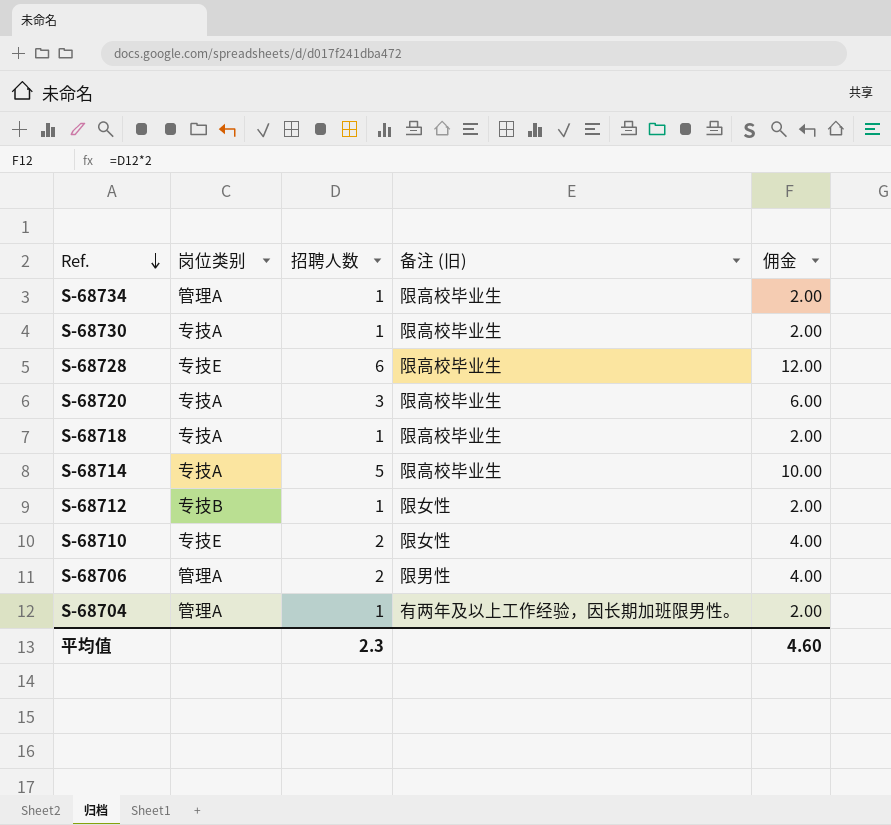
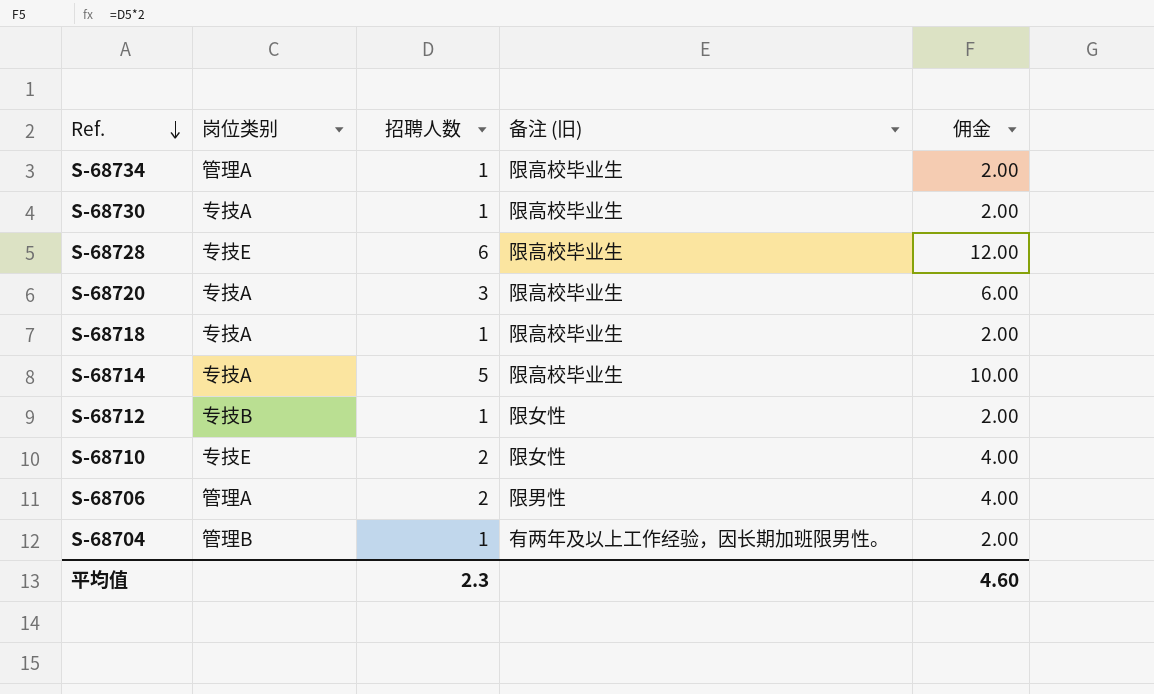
S-68704 | 岗位类别: 管理A -> 管理B

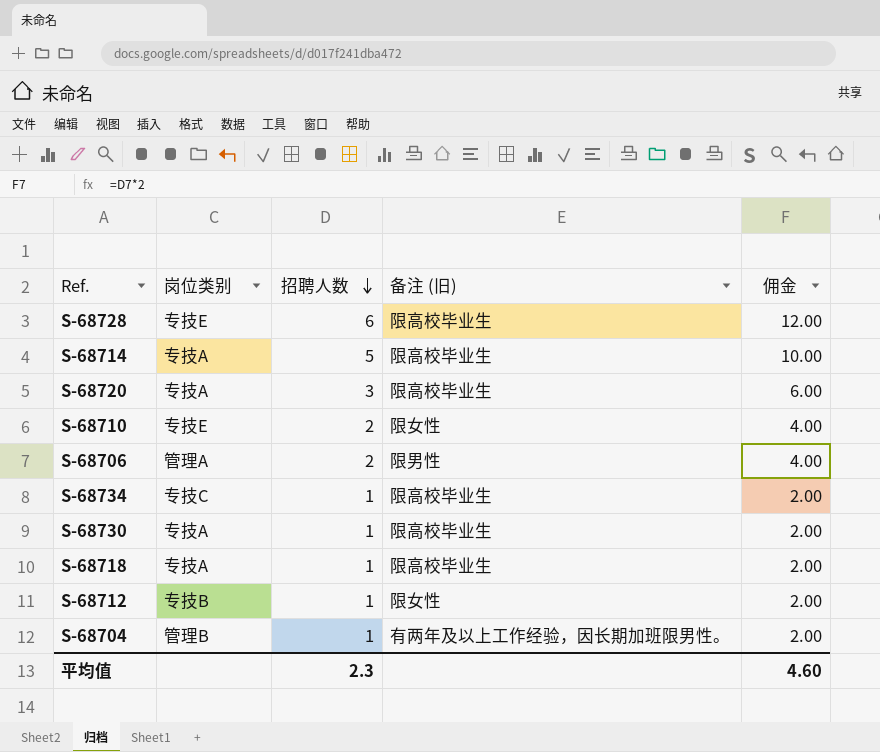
row order: Ref. descending -> 招聘人数 descending
S-68734 | 岗位类别: 管理A -> 专技C

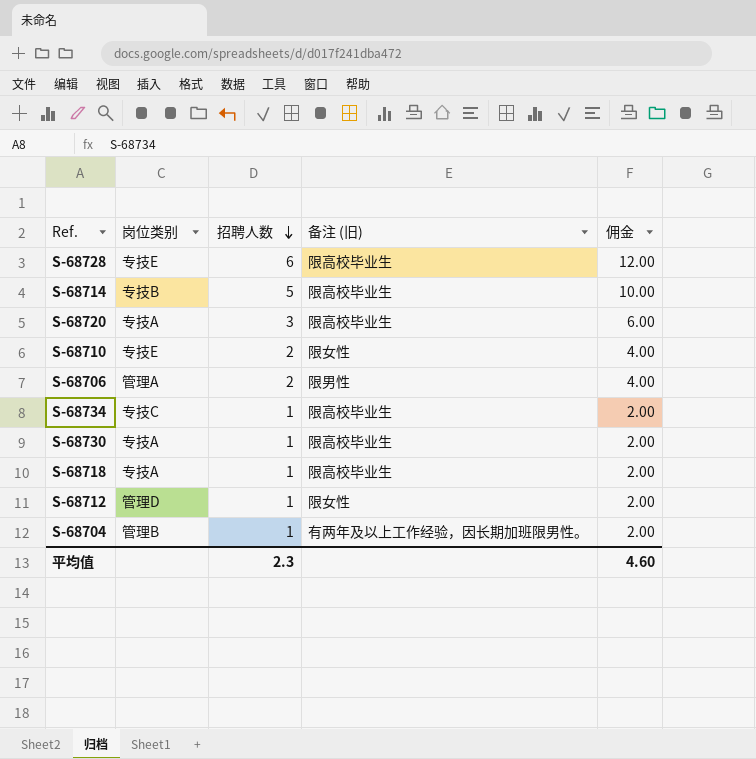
S-68714 | 岗位类别: 专技A -> 专技B
S-68712 | 岗位类别: 专技B -> 管理D

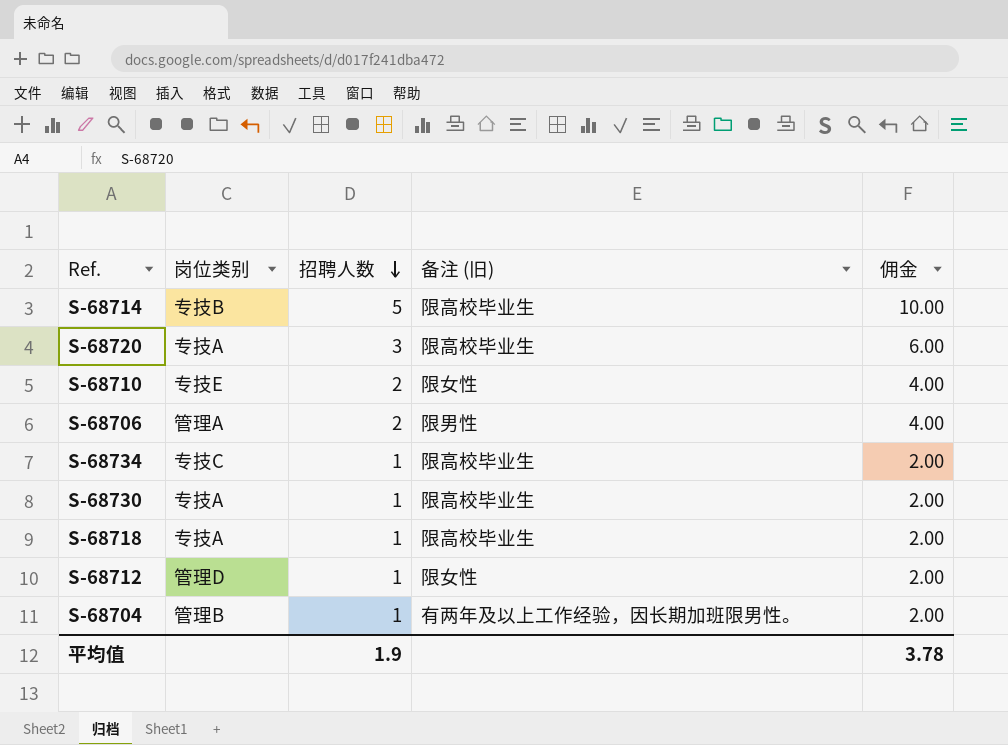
row S-68728: 专技E | 6 | 限高校毕业生 | 12.00 -> none
平均值 | 招聘人数: 2.3 -> 1.9
平均值 | 佣金: 4.60 -> 3.78

